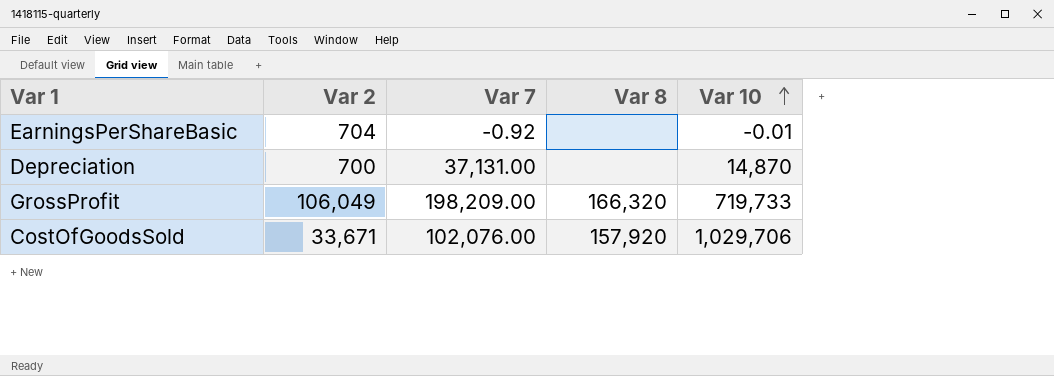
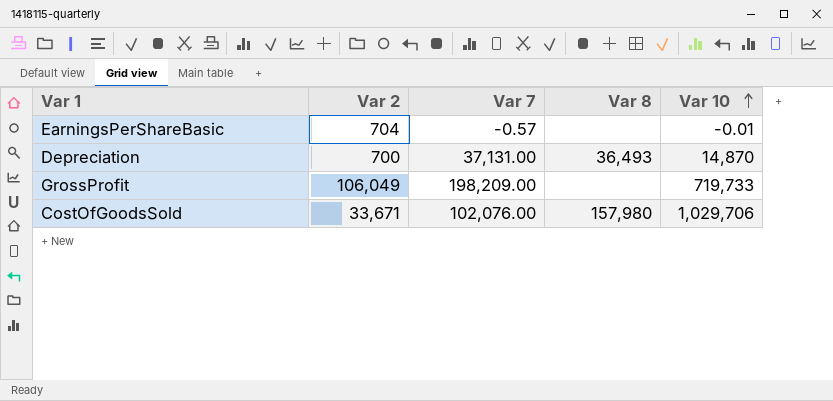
EarningsPerShareBasic | Var 7: -0.92 -> -0.57
Depreciation | Var 8: none -> 36,493
GrossProfit | Var 8: 166,320 -> none
CostOfGoodsSold | Var 8: 157,920 -> 157,980

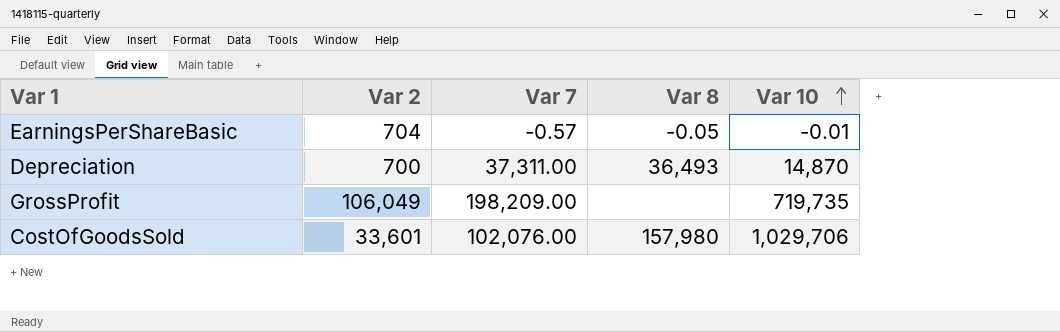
EarningsPerShareBasic | Var 8: none -> -0.05
Depreciation | Var 7: 37,131.00 -> 37,311.00
GrossProfit | Var 10: 719,733 -> 719,735
CostOfGoodsSold | Var 2: 33,671 -> 33,601

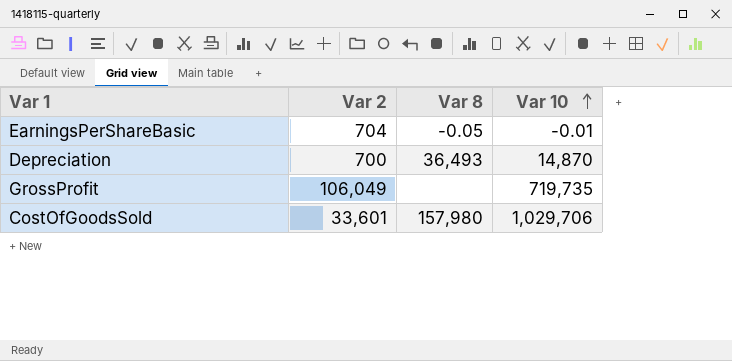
column Var 7 | position: 3 -> none

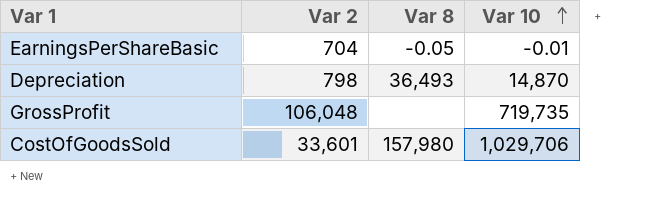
Depreciation | Var 2: 700 -> 798
GrossProfit | Var 2: 106,049 -> 106,048

